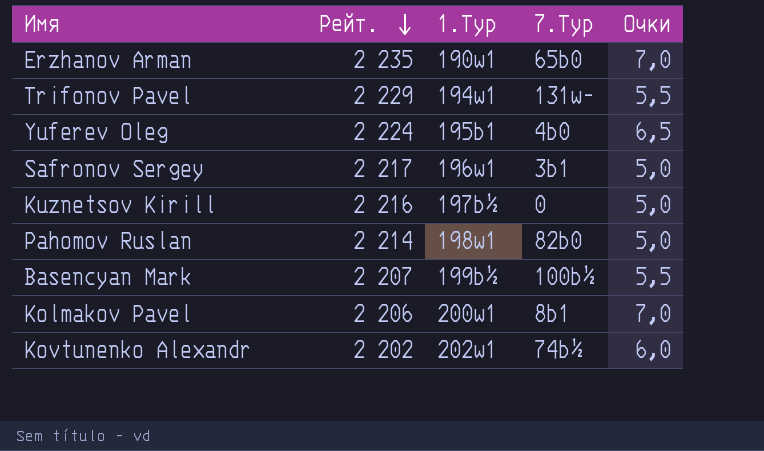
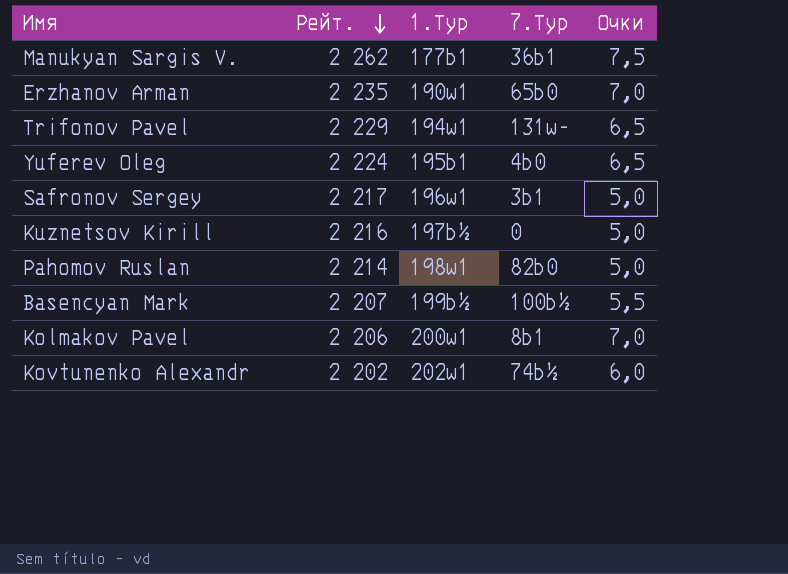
row Manukyan Sargis V.: none -> 2 262 | 177b1 | 36b1 | 7,5
Trifonov Pavel | Очки: 5,5 -> 6,5

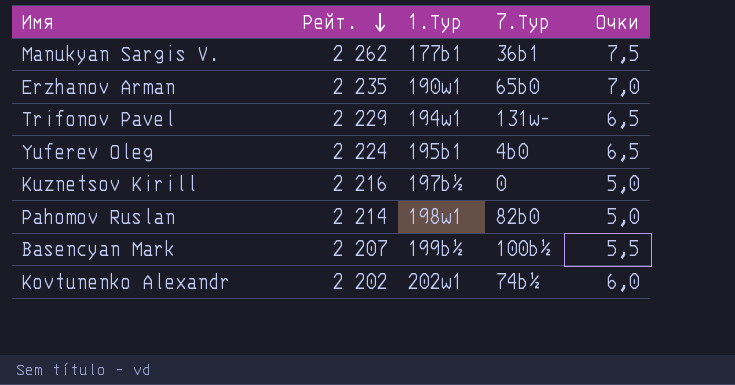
row Safronov Sergey: 2 217 | 196w1 | 3b1 | 5,0 -> none
row Kolmakov Pavel: 2 206 | 200w1 | 8b1 | 7,0 -> none

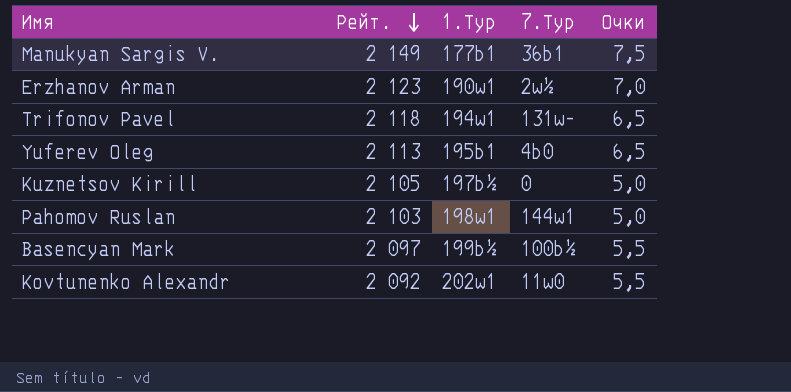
Manukyan Sargis V. | Рейт.: 2 262 -> 2 149
Erzhanov Arman | Рейт.: 2 235 -> 2 123
Erzhanov Arman | 7.Тур: 65b0 -> 2w½
Trifonov Pavel | Рейт.: 2 229 -> 2 118
Yuferev Oleg | Рейт.: 2 224 -> 2 113
Kuznetsov Kirill | Рейт.: 2 216 -> 2 105
Pahomov Ruslan | Рейт.: 2 214 -> 2 103
Pahomov Ruslan | 7.Тур: 82b0 -> 144w1
Basencyan Mark | Рейт.: 2 207 -> 2 097
Kovtunenko Alexandr | Рейт.: 2 202 -> 2 092
Kovtunenko Alexandr | 7.Тур: 74b½ -> 11w0
Kovtunenko Alexandr | Очки: 6,0 -> 5,5

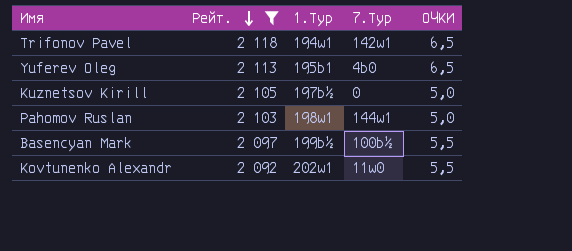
filter: none -> Рейт. <= 2 118
column name: Очки -> ОЧКИ
Trifonov Pavel | 7.Тур: 131w- -> 142w1

